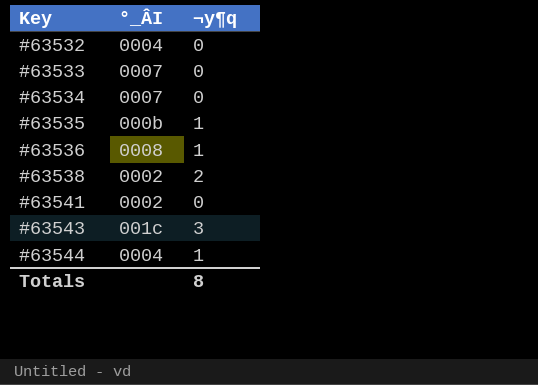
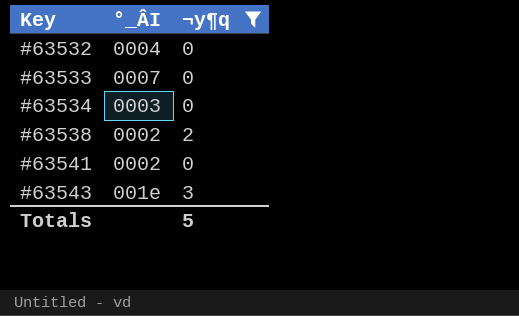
filter: none -> ¬y¶q != 1
#63534 | °_ÂI: 0007 -> 0003
#63543 | °_ÂI: 001c -> 001e
Totals | ¬y¶q: 8 -> 5

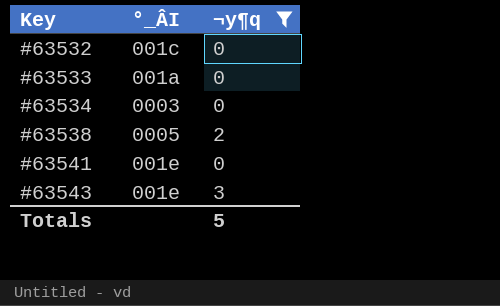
#63532 | °_ÂI: 0004 -> 001c
#63533 | °_ÂI: 0007 -> 001a
#63538 | °_ÂI: 0002 -> 0005
#63541 | °_ÂI: 0002 -> 001e

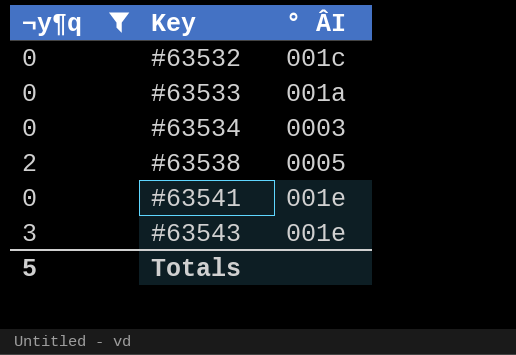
column ¬y¶q | position: 3 -> 1
column name: °_ÂI -> ° ÂI

